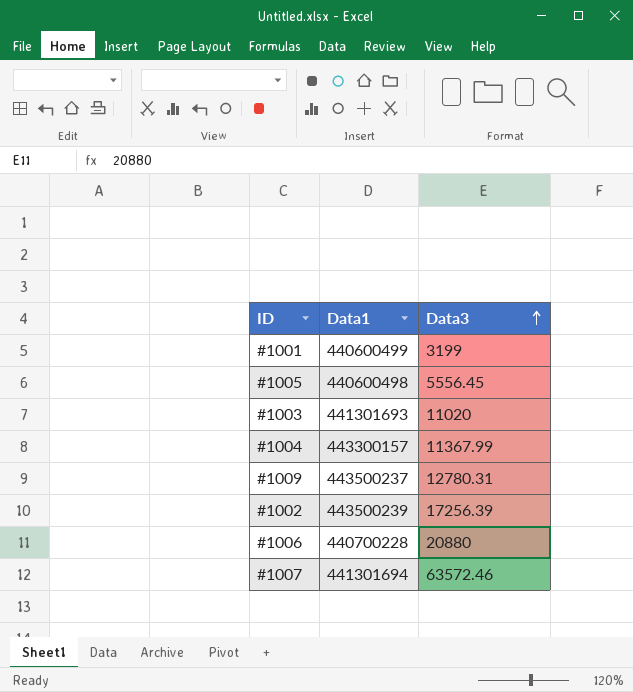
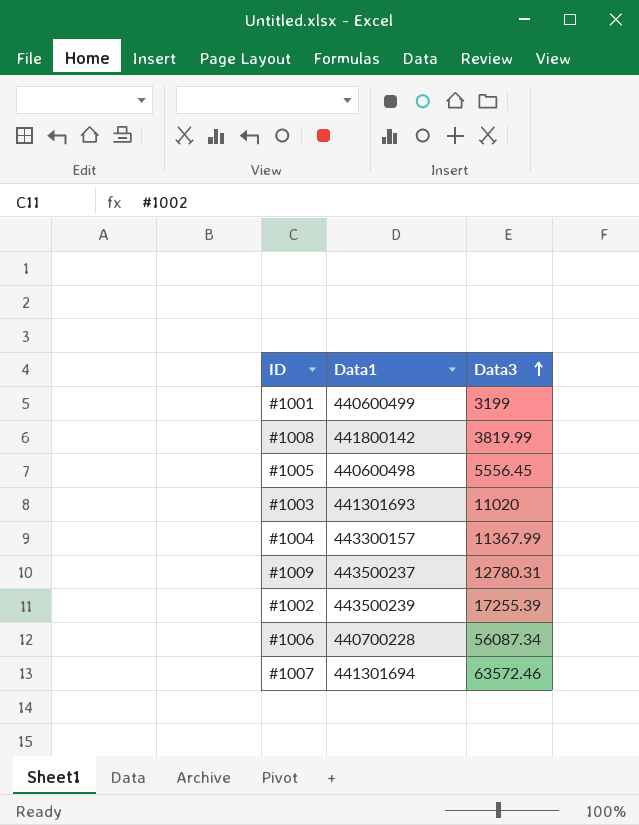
row #1008: none -> 441800142 | 3819.99
#1002 | Data3: 17256.39 -> 17255.39
#1006 | Data3: 20880 -> 56087.34

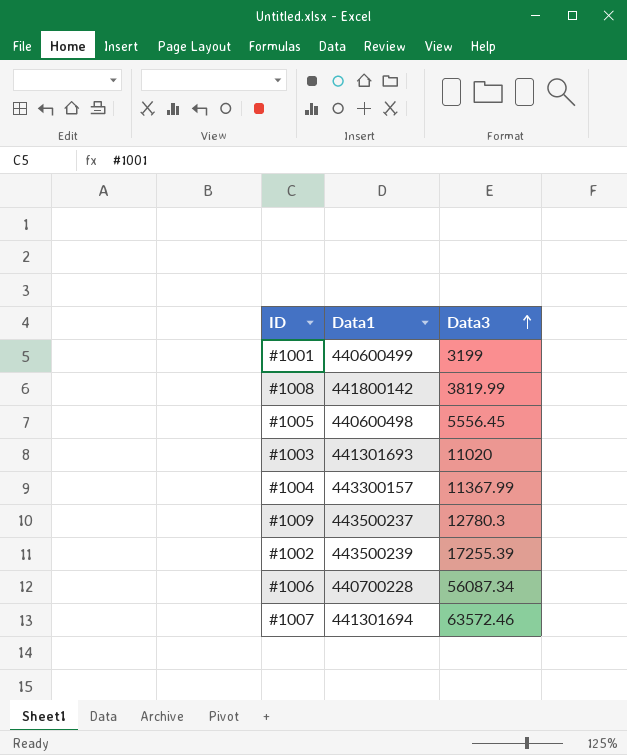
#1009 | Data3: 12780.31 -> 12780.3

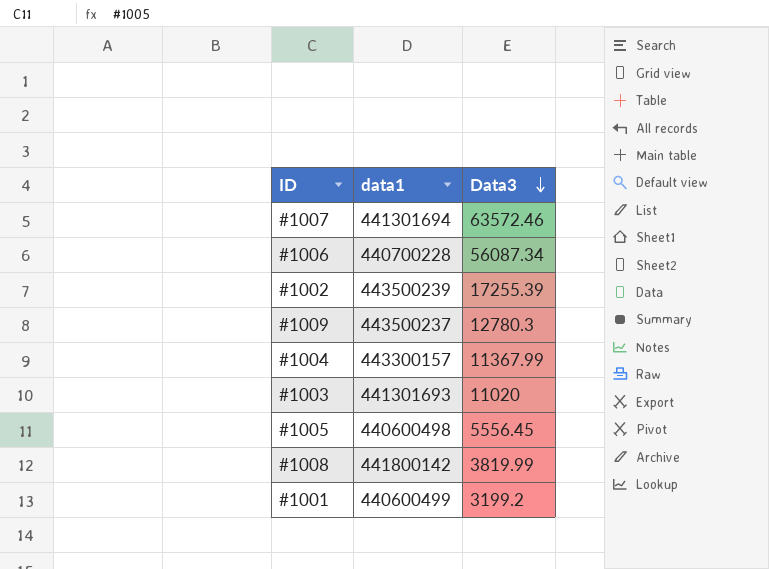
row order: Data3 ascending -> Data3 descending
column name: Data1 -> data1
#1001 | Data3: 3199 -> 3199.2

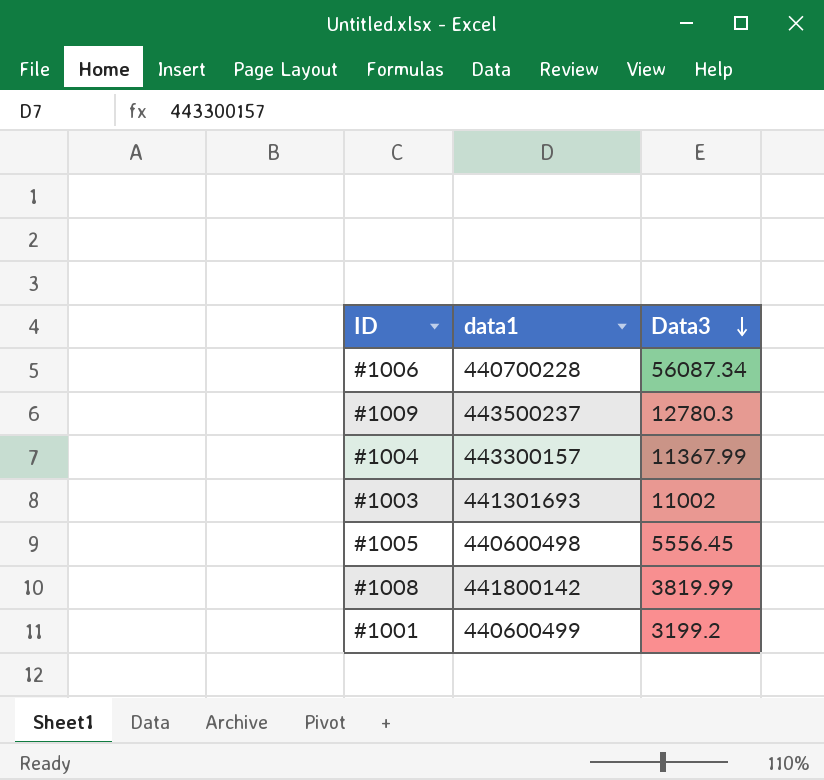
row #1007: 441301694 | 63572.46 -> none
row #1002: 443500239 | 17255.39 -> none
#1003 | Data3: 11020 -> 11002

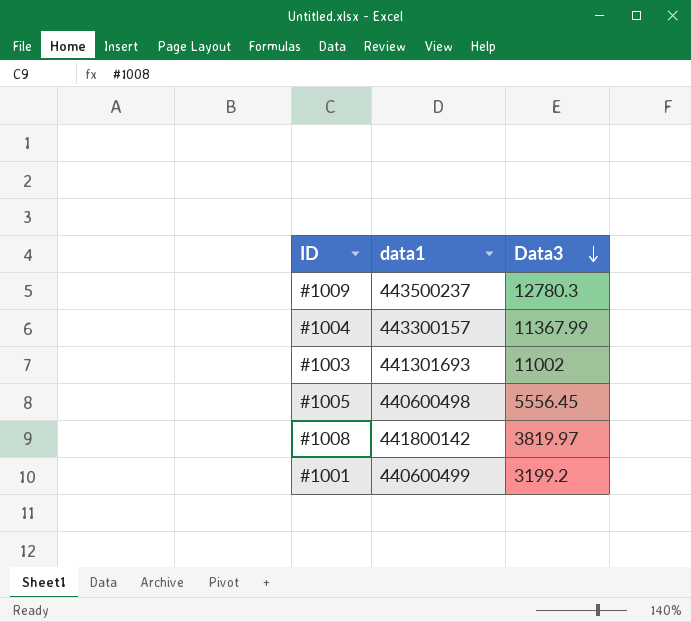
row #1006: 440700228 | 56087.34 -> none
#1008 | Data3: 3819.99 -> 3819.97

